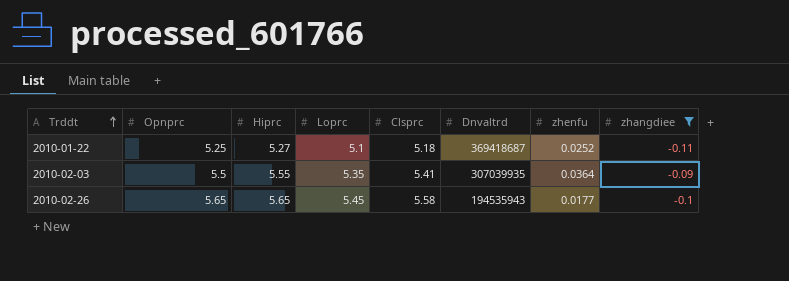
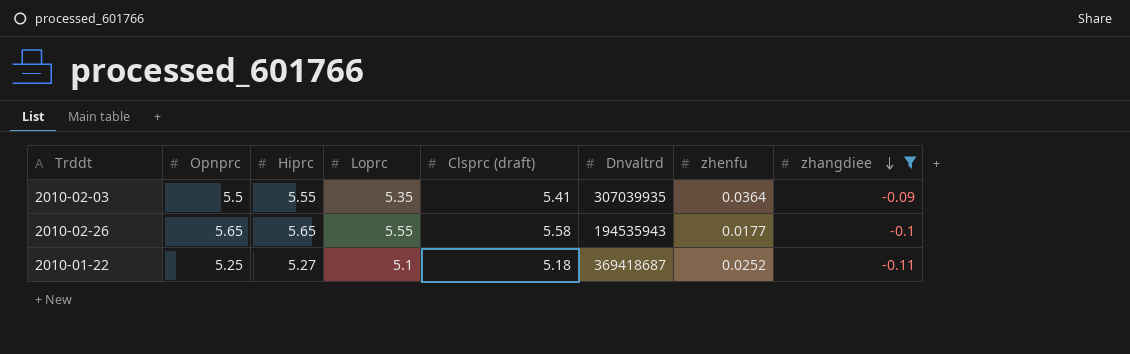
row order: Trddt ascending -> zhangdiee descending
column name: Clsprc -> Clsprc (draft)
2010-02-26 | Loprc: 5.45 -> 5.55

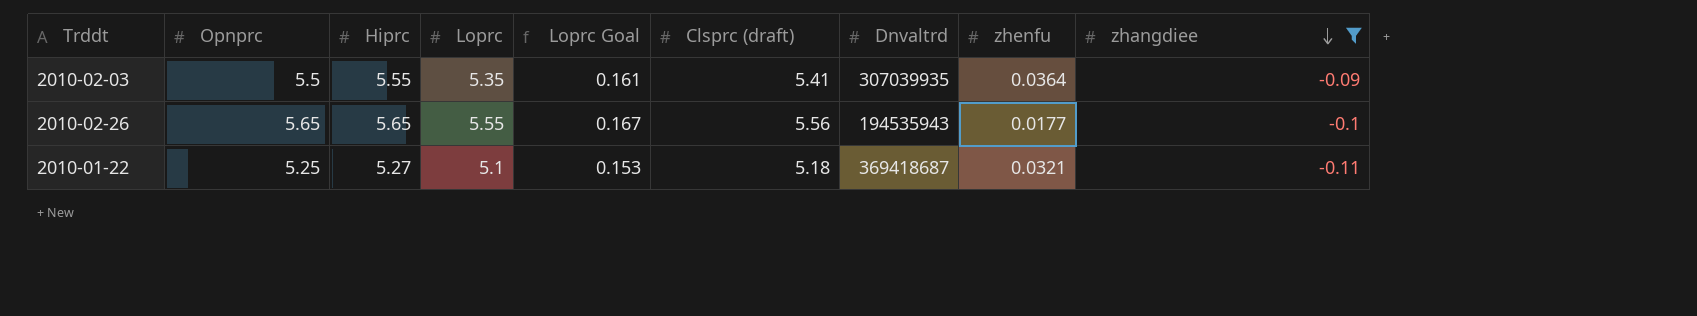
column Loprc Goal | formula: none -> [Loprc] * 0.03
2010-02-26 | Clsprc (draft): 5.58 -> 5.56
2010-01-22 | zhenfu: 0.0252 -> 0.0321

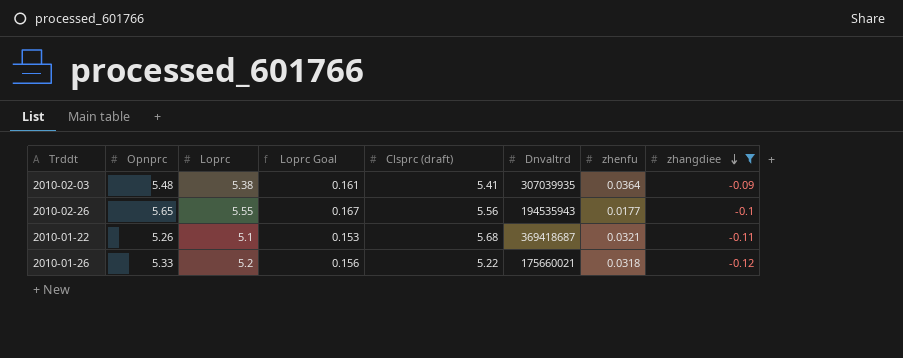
column Hiprc | position: 3 -> none
2010-02-03 | Opnprc: 5.5 -> 5.48
2010-02-03 | Loprc: 5.35 -> 5.38
2010-01-22 | Opnprc: 5.25 -> 5.26
2010-01-22 | Clsprc (draft): 5.18 -> 5.68
row 2010-01-26: none -> 5.33 | 5.2 | 0.156 | 5.22 | 175660021 | 0.0318 | -0.12

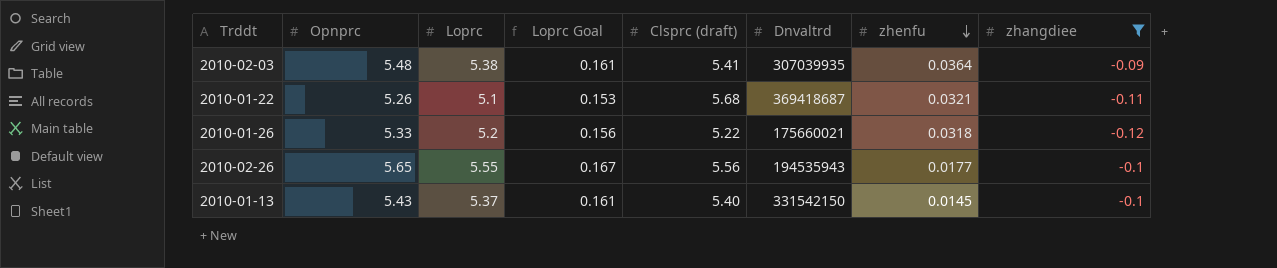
row order: zhangdiee descending -> zhenfu descending
row 2010-01-13: none -> 5.43 | 5.37 | 0.161 | 5.40 | 331542150 | 0.0145 | -0.1

